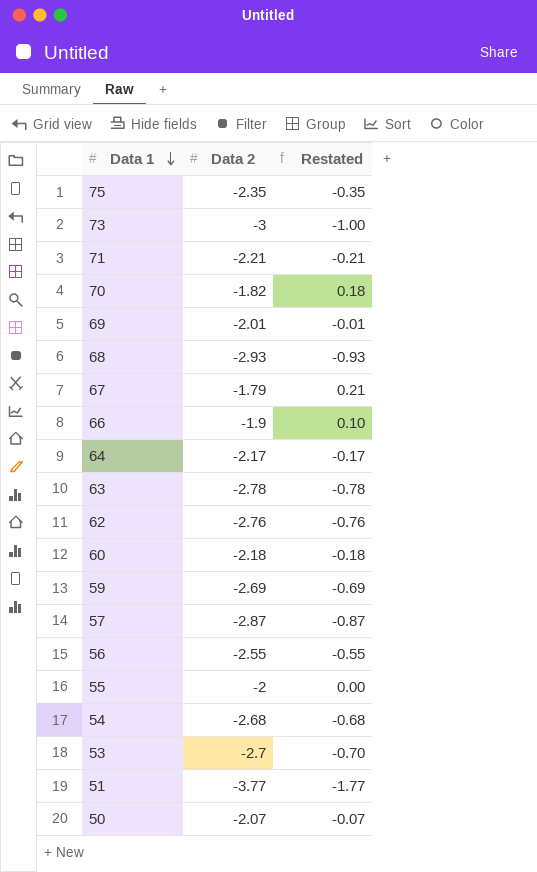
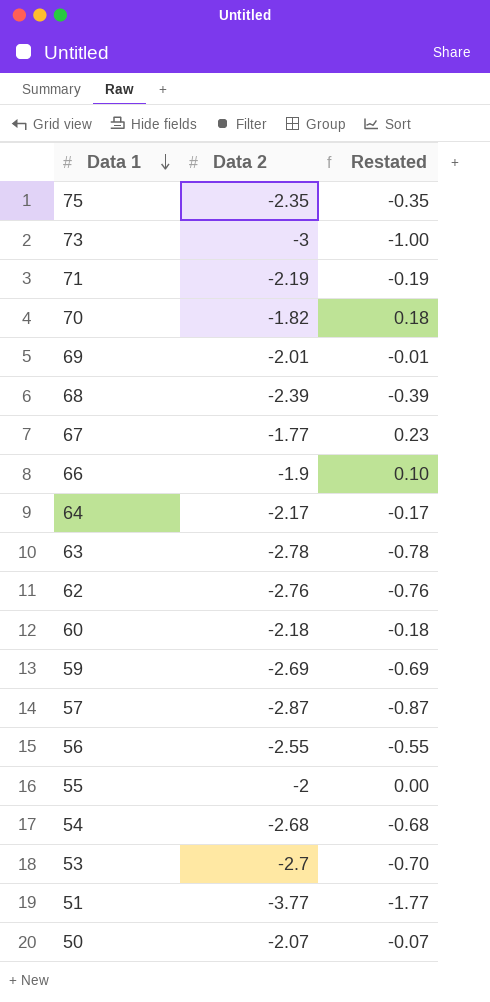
71 | Data 2: -2.21 -> -2.19
71 | Restated: -0.21 -> -0.19
68 | Data 2: -2.93 -> -2.39
68 | Restated: -0.93 -> -0.39
67 | Data 2: -1.79 -> -1.77
67 | Restated: 0.21 -> 0.23

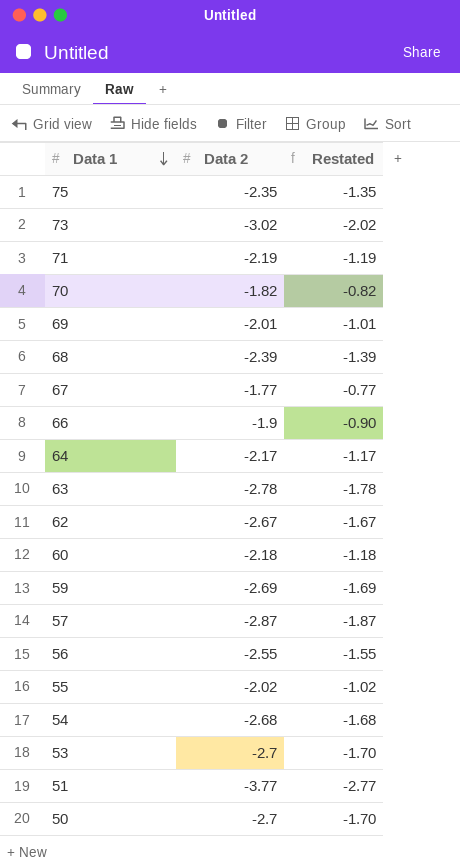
column Restated | formula: [Data 2] + 2 -> [Data 2] + 1
73 | Data 2: -3 -> -3.02
62 | Data 2: -2.76 -> -2.67
55 | Data 2: -2 -> -2.02
50 | Data 2: -2.07 -> -2.7

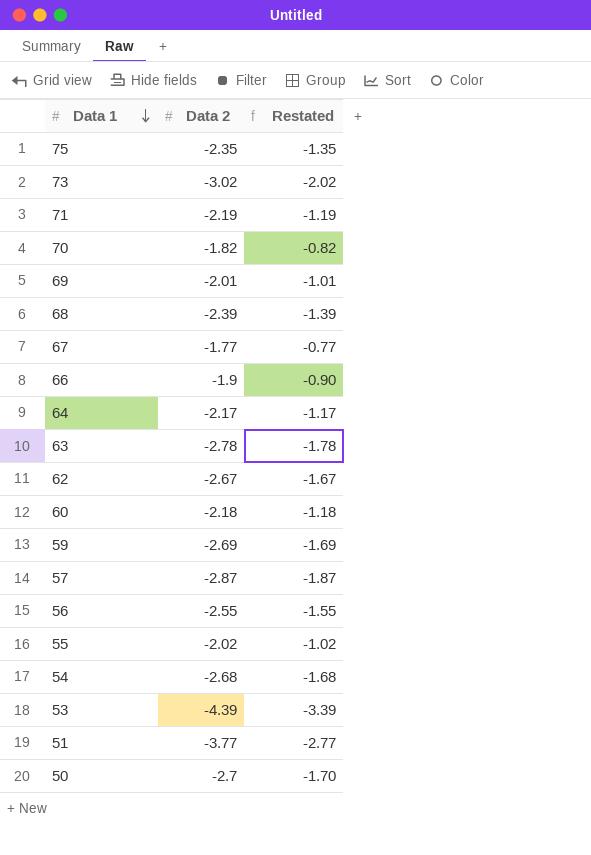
53 | Data 2: -2.7 -> -4.39
53 | Restated: -1.70 -> -3.39

